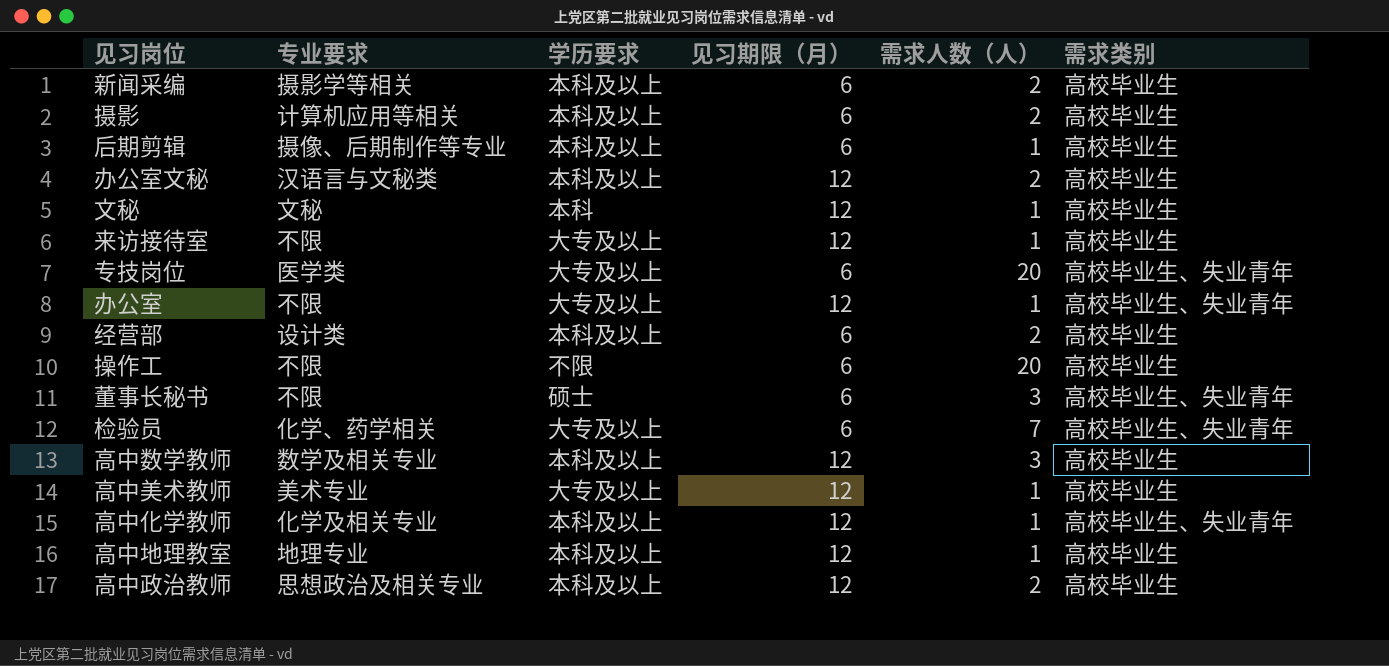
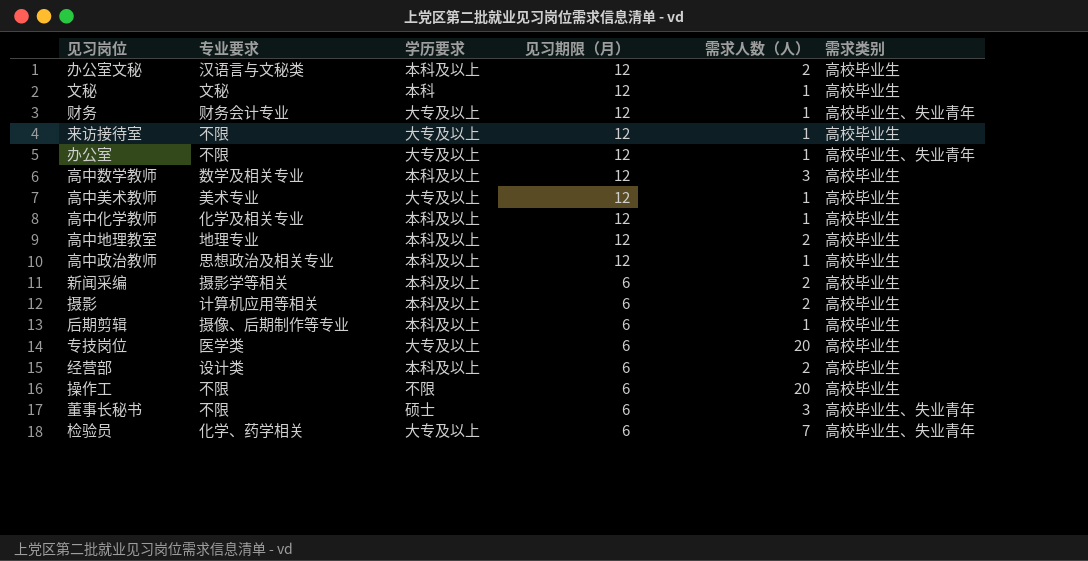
row order: none -> 见习期限（月） descending
row 财务: none -> 财务会计专业 | 大专及以上 | 12 | 1 | 高校毕业生、失业青年
高中化学教师 | 需求类别: 高校毕业生、失业青年 -> 高校毕业生
高中地理教室 | 需求人数（人）: 1 -> 2
高中政治教师 | 需求人数（人）: 2 -> 1
专技岗位 | 需求类别: 高校毕业生、失业青年 -> 高校毕业生

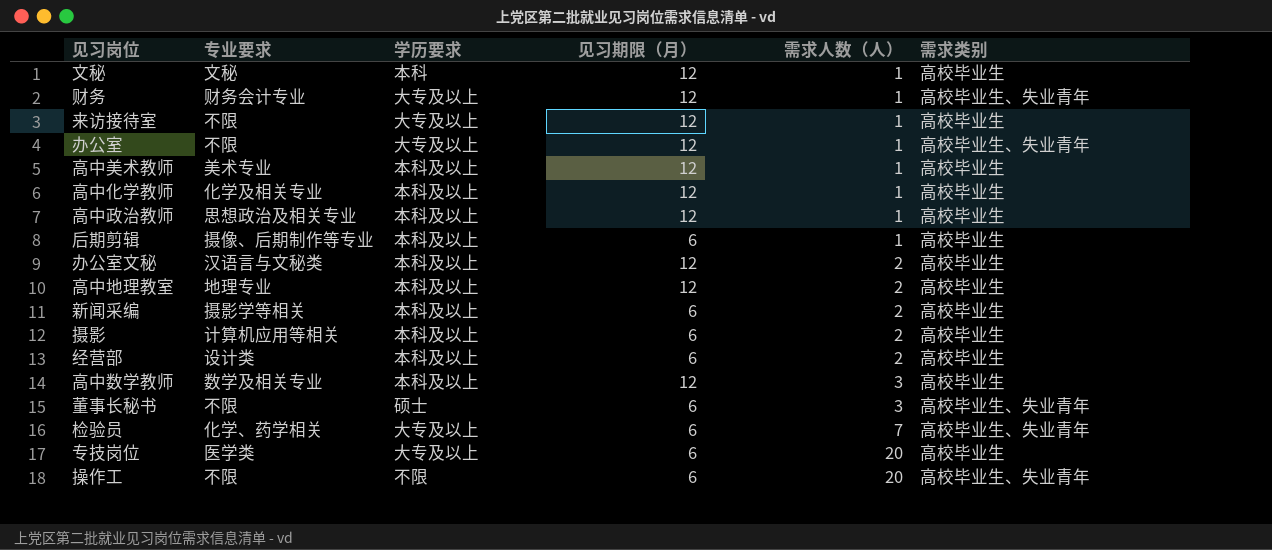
row order: 见习期限（月） descending -> 需求人数（人） ascending
高中美术教师 | 学历要求: 大专及以上 -> 本科及以上
操作工 | 需求类别: 高校毕业生 -> 高校毕业生、失业青年

